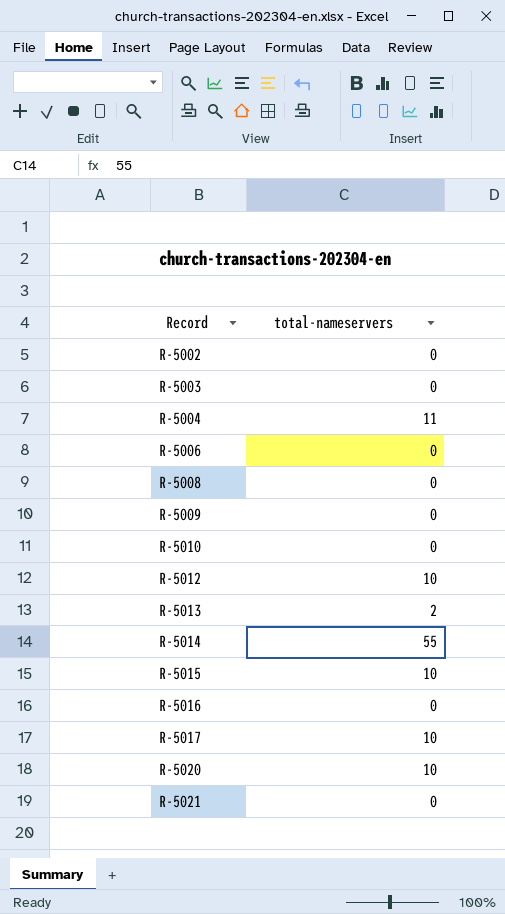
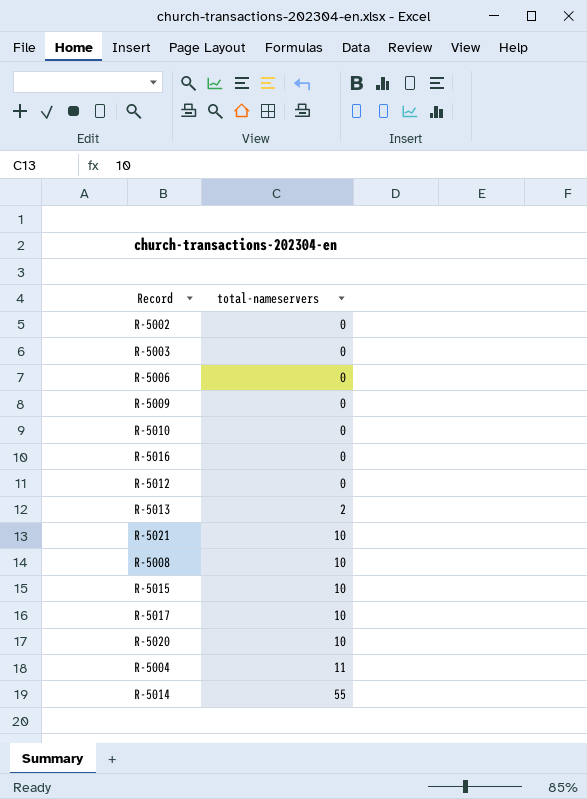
row order: Record ascending -> total-nameservers ascending
R-5012 | total-nameservers: 10 -> 0
R-5021 | total-nameservers: 0 -> 10
R-5008 | total-nameservers: 0 -> 10

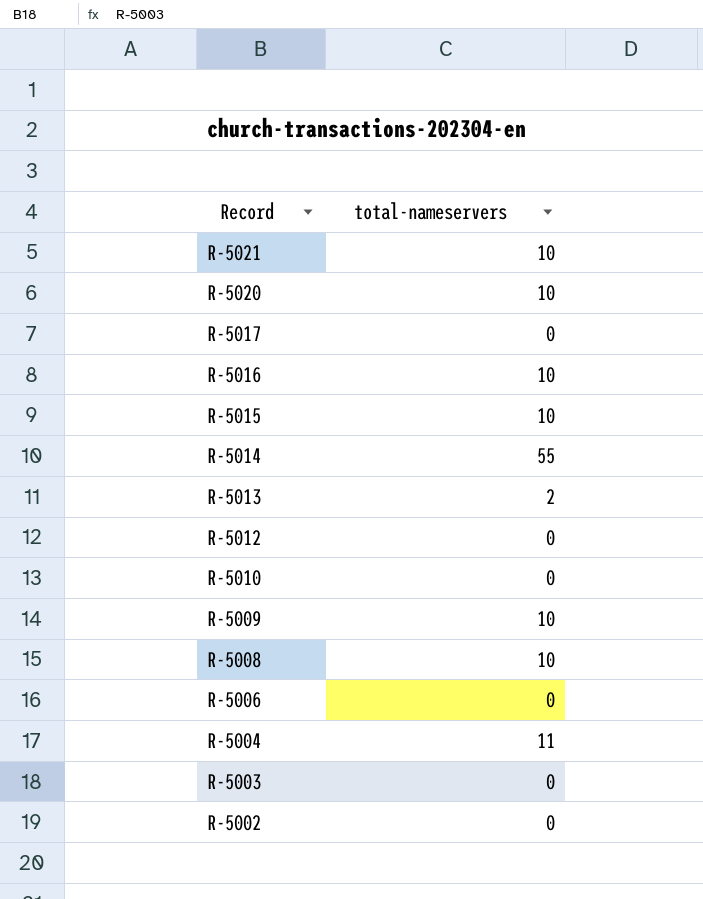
row order: total-nameservers ascending -> Record descending
R-5017 | total-nameservers: 10 -> 0
R-5016 | total-nameservers: 0 -> 10
R-5009 | total-nameservers: 0 -> 10

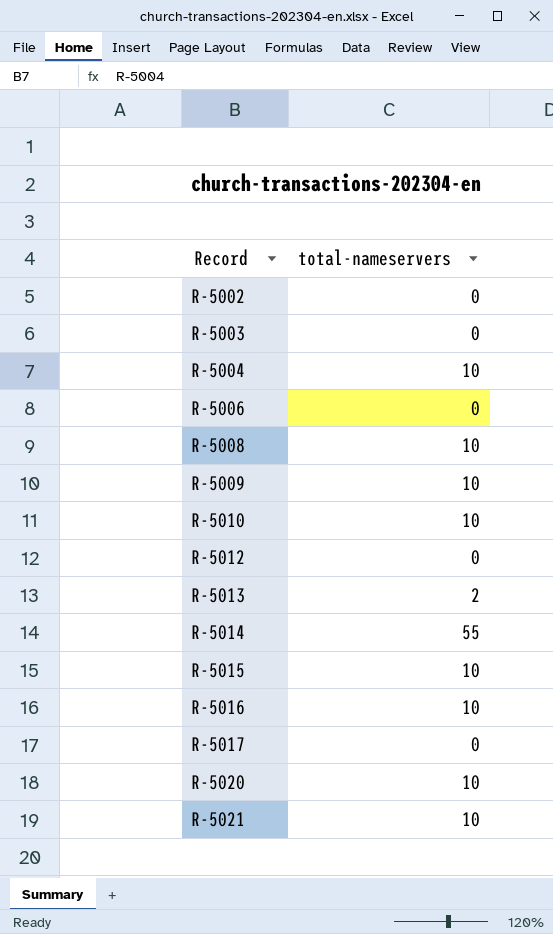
row order: Record descending -> Record ascending
R-5004 | total-nameservers: 11 -> 10
R-5010 | total-nameservers: 0 -> 10

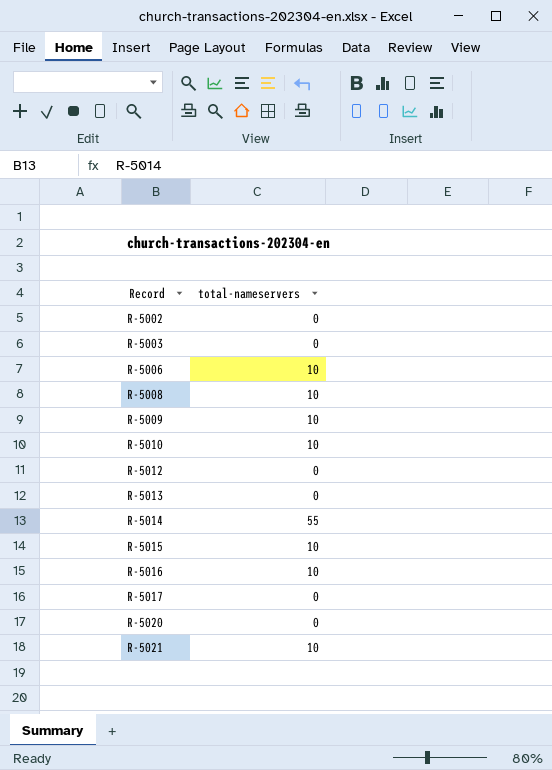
row R-5004: 10 -> none
R-5006 | total-nameservers: 0 -> 10
R-5013 | total-nameservers: 2 -> 0
R-5020 | total-nameservers: 10 -> 0

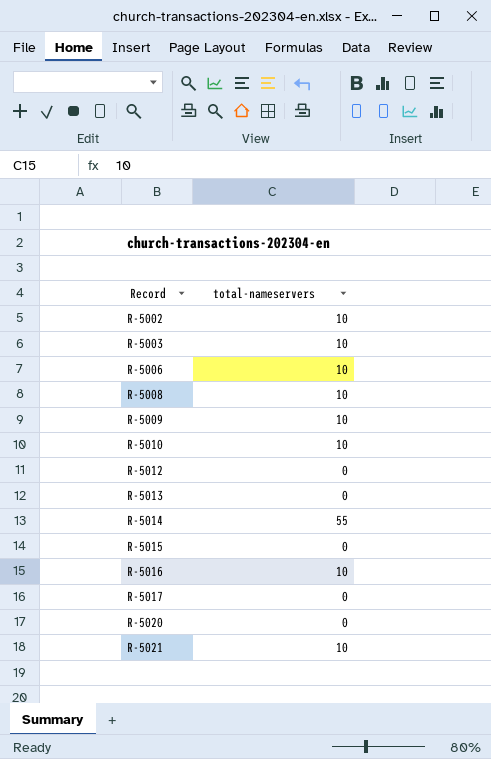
R-5002 | total-nameservers: 0 -> 10
R-5003 | total-nameservers: 0 -> 10
R-5015 | total-nameservers: 10 -> 0

